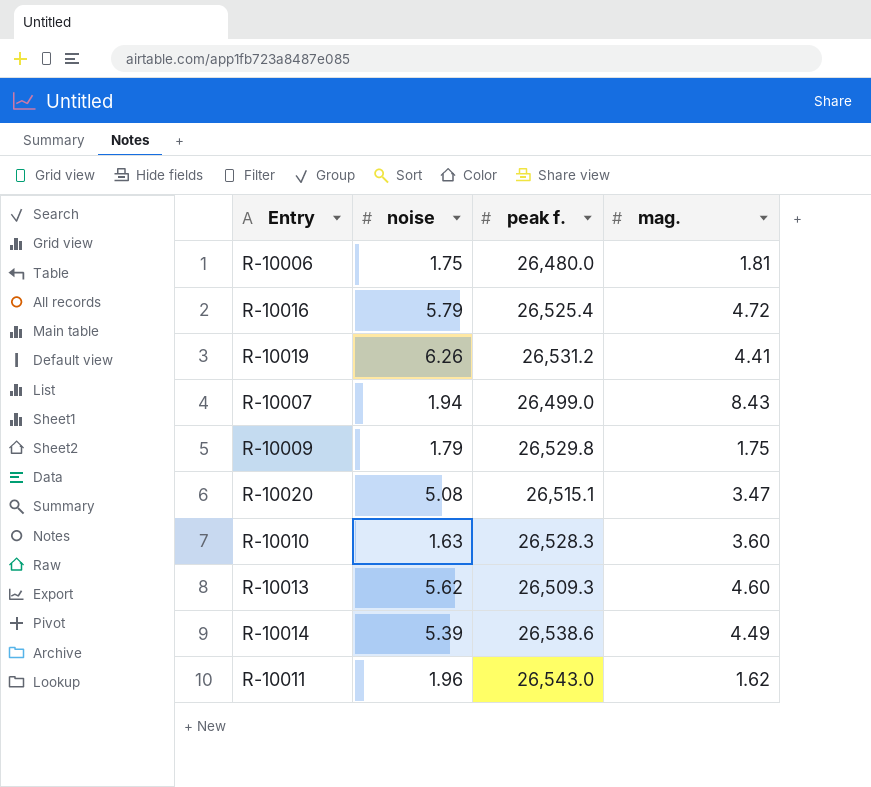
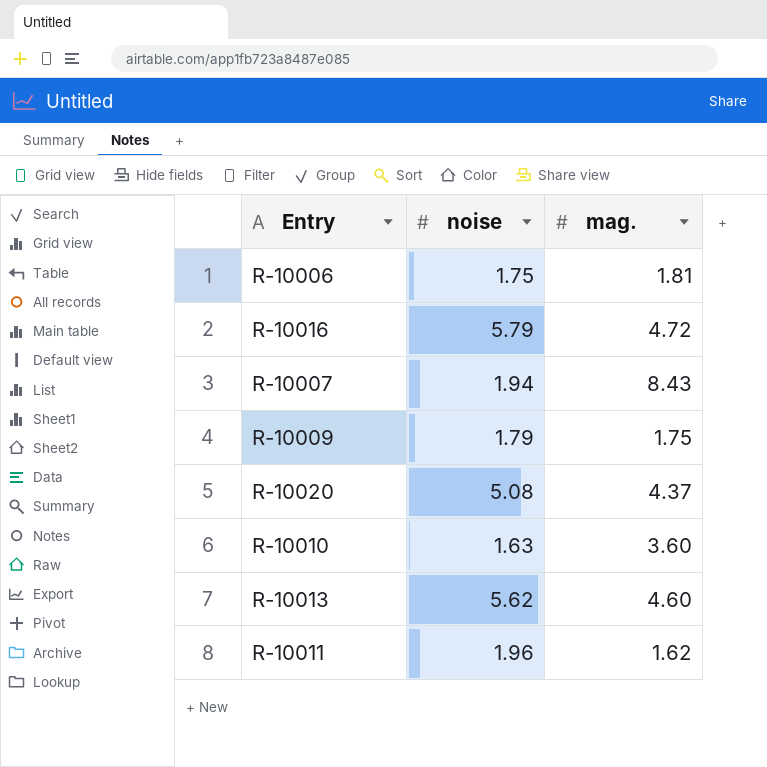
column peak f. | position: 3 -> none
row R-10019: 6.26 | 26,531.2 | 4.41 -> none
row R-10014: 5.39 | 26,538.6 | 4.49 -> none
R-10020 | mag.: 3.47 -> 4.37

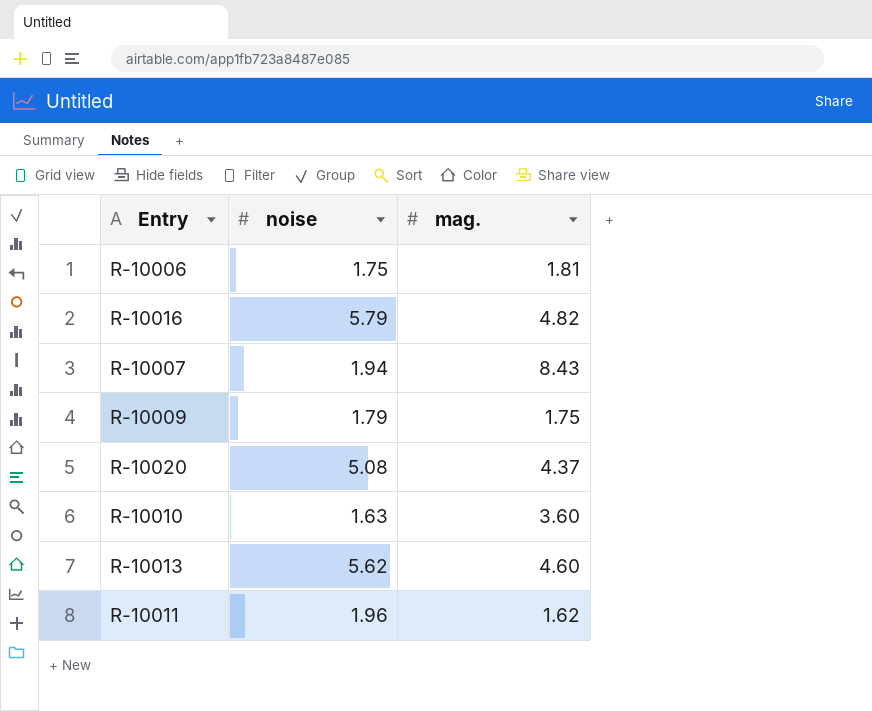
R-10016 | mag.: 4.72 -> 4.82

